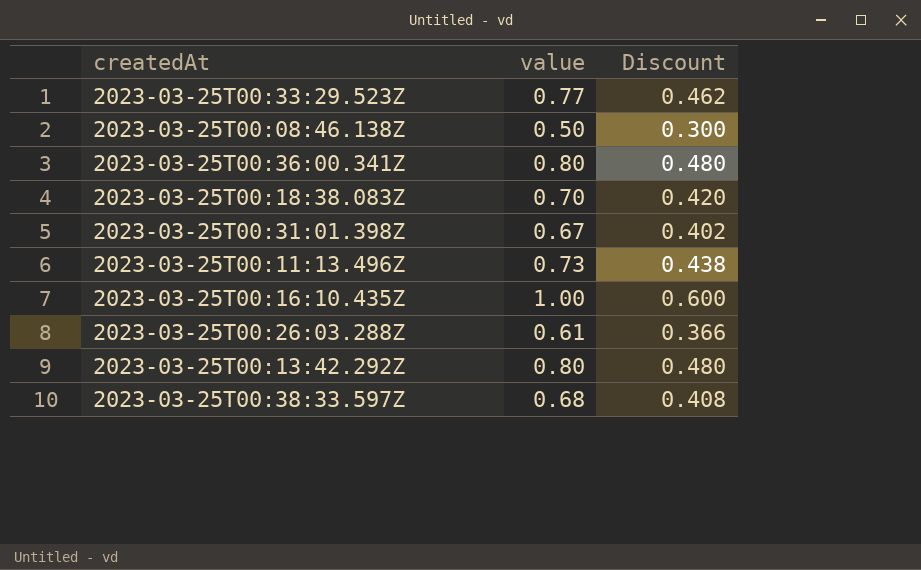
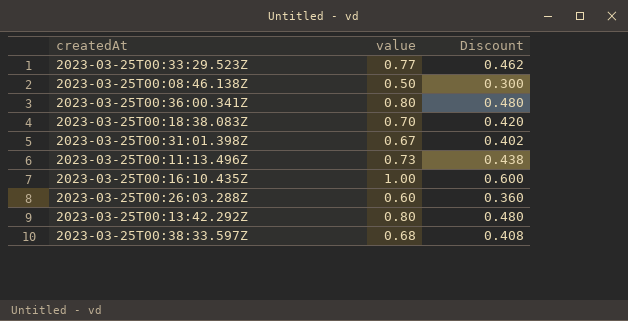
2023-03-25T00:26:03.288Z | value: 0.61 -> 0.60
2023-03-25T00:26:03.288Z | Discount: 0.366 -> 0.360

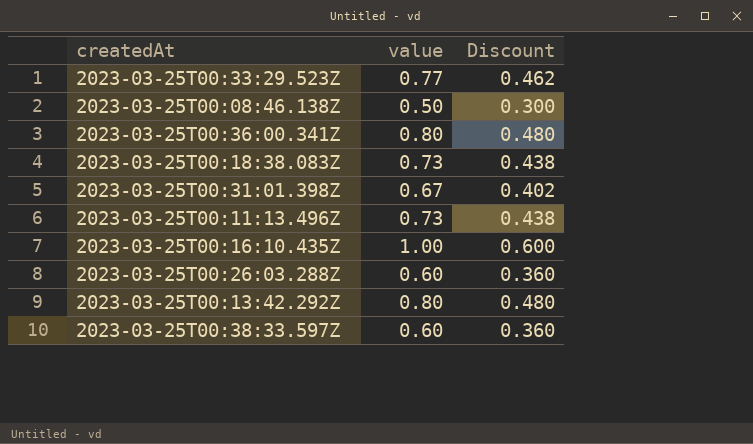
2023-03-25T00:18:38.083Z | value: 0.70 -> 0.73
2023-03-25T00:18:38.083Z | Discount: 0.420 -> 0.438
2023-03-25T00:38:33.597Z | value: 0.68 -> 0.60
2023-03-25T00:38:33.597Z | Discount: 0.408 -> 0.360

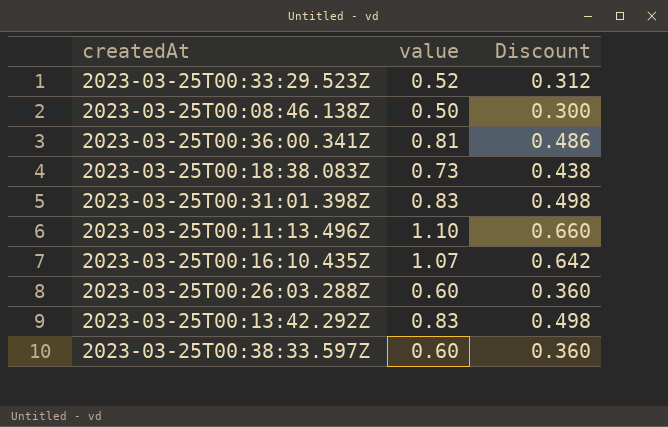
2023-03-25T00:33:29.523Z | value: 0.77 -> 0.52
2023-03-25T00:33:29.523Z | Discount: 0.462 -> 0.312
2023-03-25T00:36:00.341Z | value: 0.80 -> 0.81
2023-03-25T00:36:00.341Z | Discount: 0.480 -> 0.486
2023-03-25T00:31:01.398Z | value: 0.67 -> 0.83
2023-03-25T00:31:01.398Z | Discount: 0.402 -> 0.498
2023-03-25T00:11:13.496Z | value: 0.73 -> 1.10
2023-03-25T00:11:13.496Z | Discount: 0.438 -> 0.660
2023-03-25T00:16:10.435Z | value: 1.00 -> 1.07
2023-03-25T00:16:10.435Z | Discount: 0.600 -> 0.642
2023-03-25T00:13:42.292Z | value: 0.80 -> 0.83
2023-03-25T00:13:42.292Z | Discount: 0.480 -> 0.498

